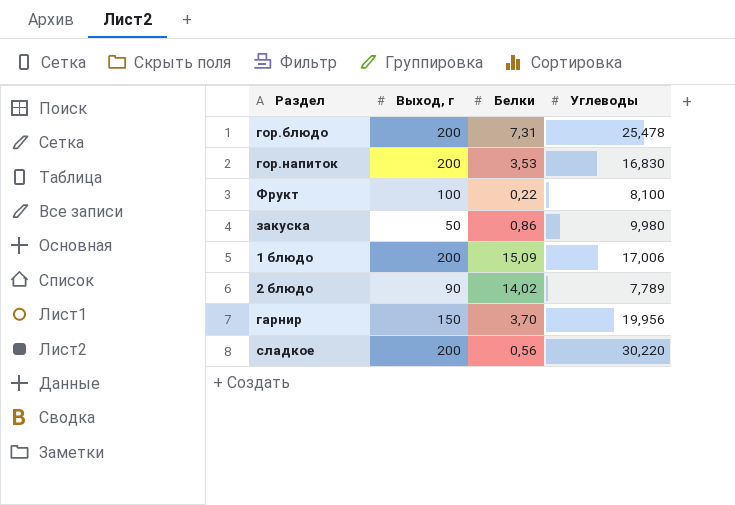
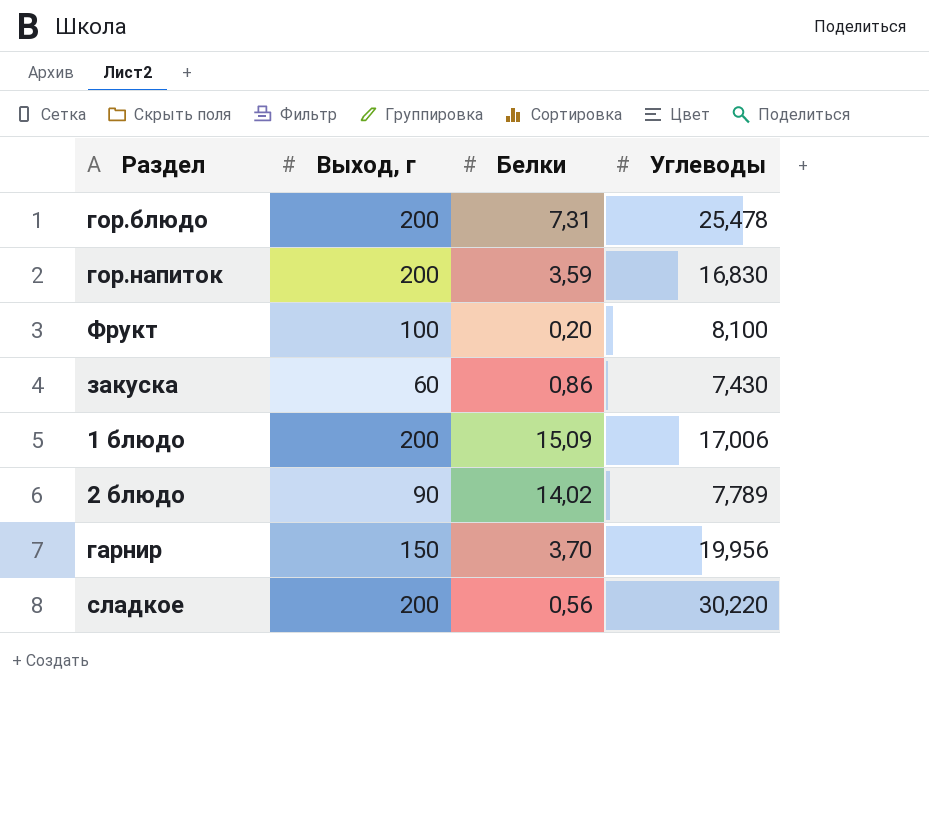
гор.напиток | Белки: 3,53 -> 3,59
Фрукт | Белки: 0,22 -> 0,20
закуска | Выход, г: 50 -> 60
закуска | Углеводы: 9,980 -> 7,430

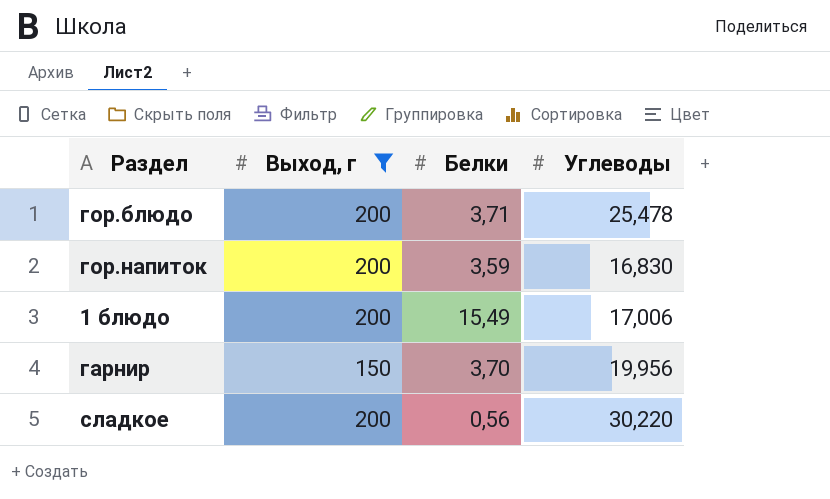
filter: none -> Выход, г >= 150
гор.блюдо | Белки: 7,31 -> 3,71
1 блюдо | Белки: 15,09 -> 15,49

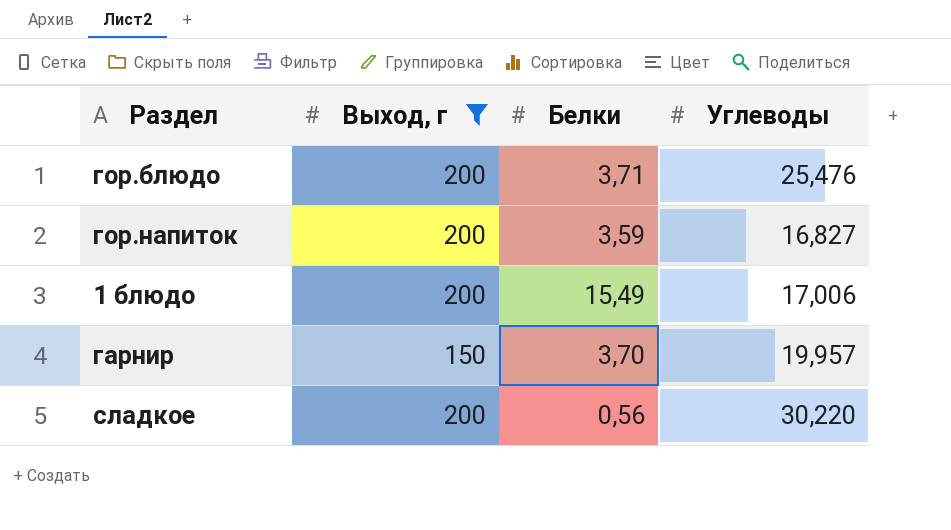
гор.блюдо | Углеводы: 25,478 -> 25,476
гор.напиток | Углеводы: 16,830 -> 16,827
гарнир | Углеводы: 19,956 -> 19,957

